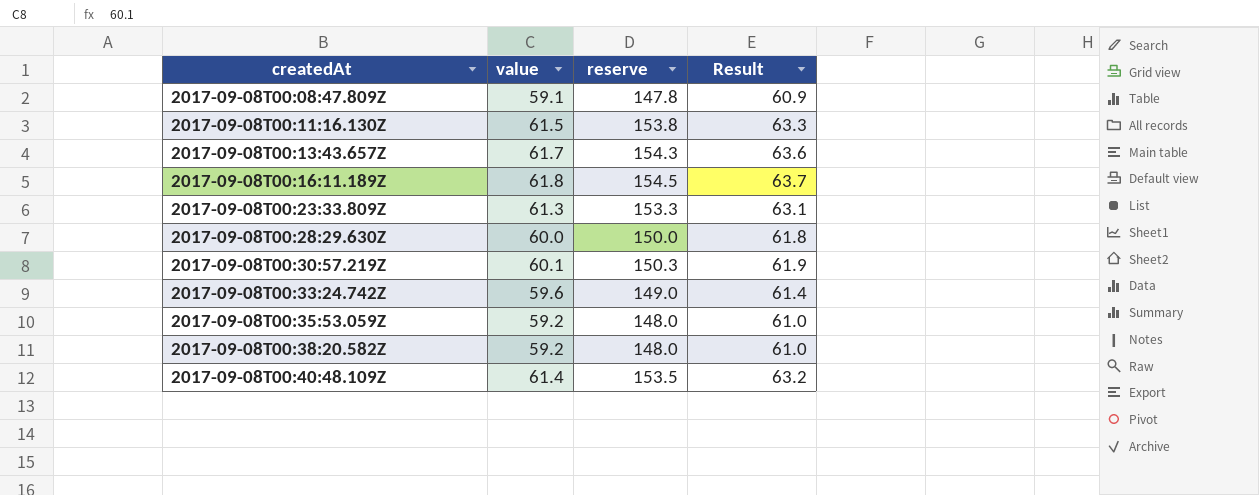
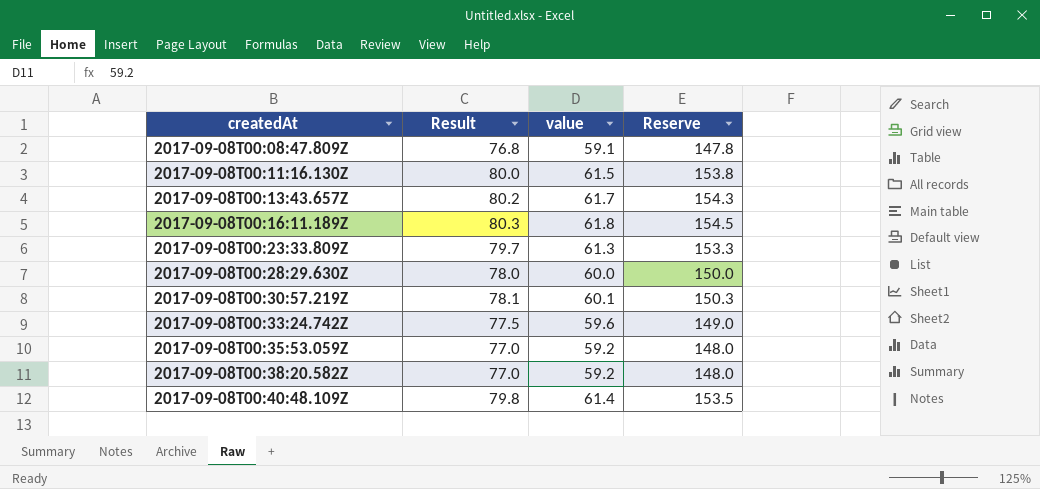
column Result | formula: [value] * 1.03 -> [value] * 1.3
column Result | position: 4 -> 2
column name: reserve -> Reserve

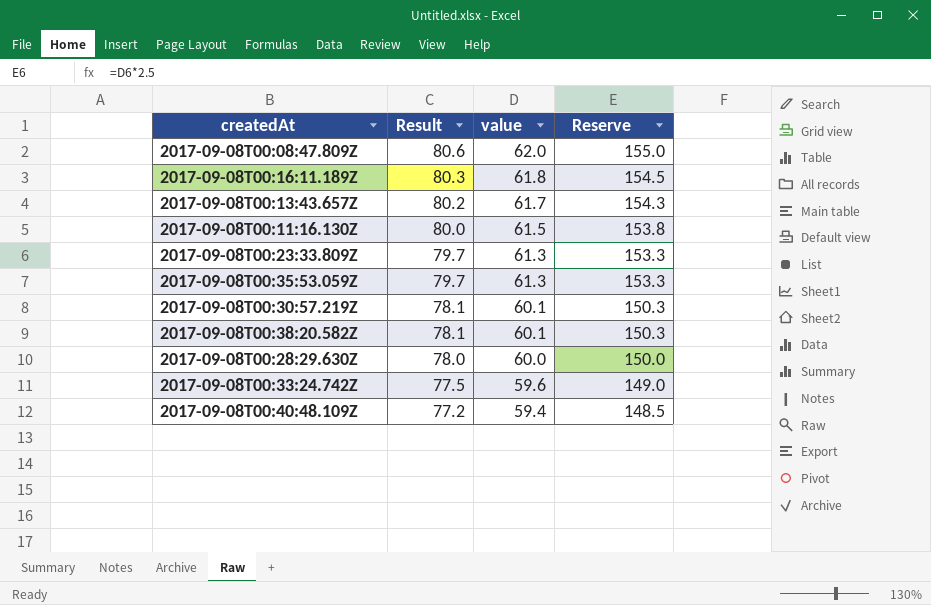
row order: createdAt ascending -> Result descending
2017-09-08T00:08:47.809Z | Result: 76.8 -> 80.6
2017-09-08T00:08:47.809Z | value: 59.1 -> 62.0
2017-09-08T00:08:47.809Z | Reserve: 147.8 -> 155.0
2017-09-08T00:35:53.059Z | Result: 77.0 -> 79.7
2017-09-08T00:35:53.059Z | value: 59.2 -> 61.3
2017-09-08T00:35:53.059Z | Reserve: 148.0 -> 153.3
2017-09-08T00:38:20.582Z | Result: 77.0 -> 78.1
2017-09-08T00:38:20.582Z | value: 59.2 -> 60.1
2017-09-08T00:38:20.582Z | Reserve: 148.0 -> 150.3
2017-09-08T00:40:48.109Z | Result: 79.8 -> 77.2
2017-09-08T00:40:48.109Z | value: 61.4 -> 59.4
2017-09-08T00:40:48.109Z | Reserve: 153.5 -> 148.5

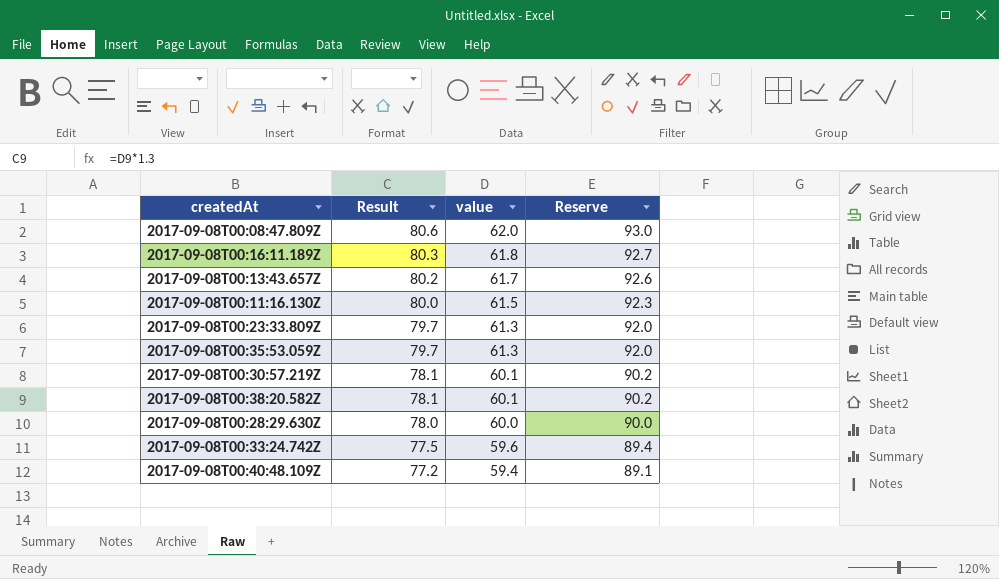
column Reserve | formula: [value] * 2.5 -> [value] * 1.5

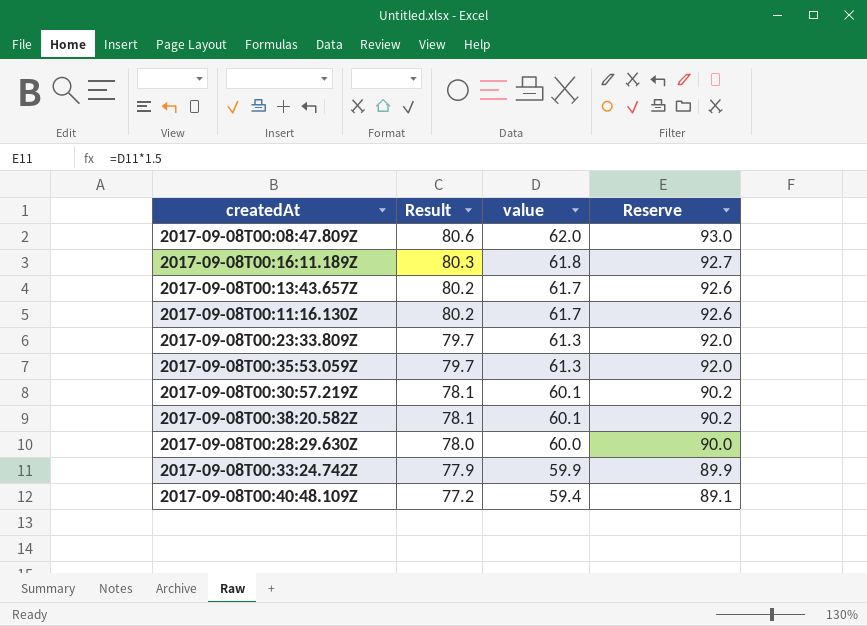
2017-09-08T00:11:16.130Z | Result: 80.0 -> 80.2
2017-09-08T00:11:16.130Z | value: 61.5 -> 61.7
2017-09-08T00:11:16.130Z | Reserve: 92.3 -> 92.6
2017-09-08T00:33:24.742Z | Result: 77.5 -> 77.9
2017-09-08T00:33:24.742Z | value: 59.6 -> 59.9
2017-09-08T00:33:24.742Z | Reserve: 89.4 -> 89.9

